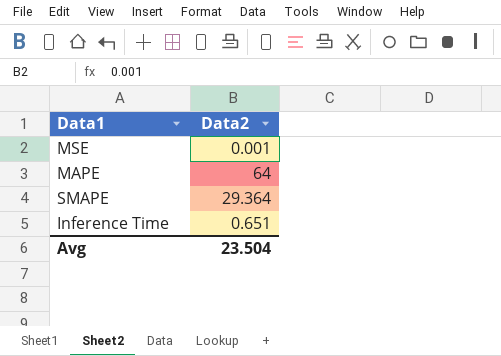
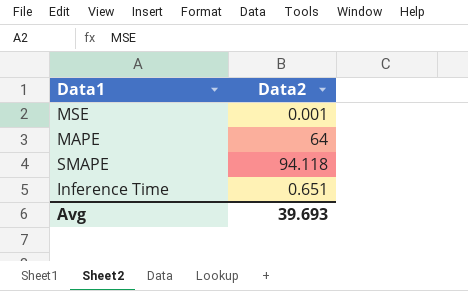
SMAPE | Data2: 29.364 -> 94.118
Avg | Data2: 23.504 -> 39.693

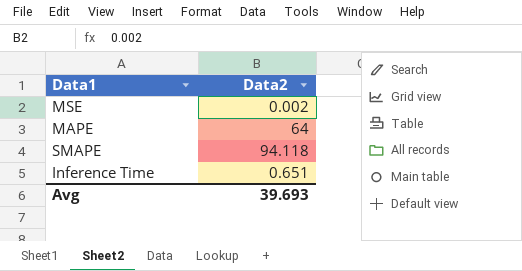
MSE | Data2: 0.001 -> 0.002

